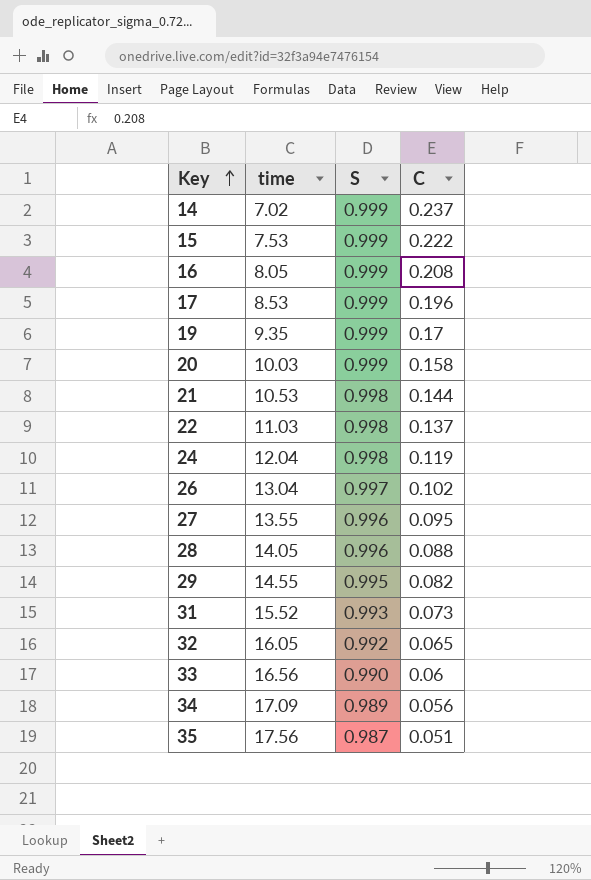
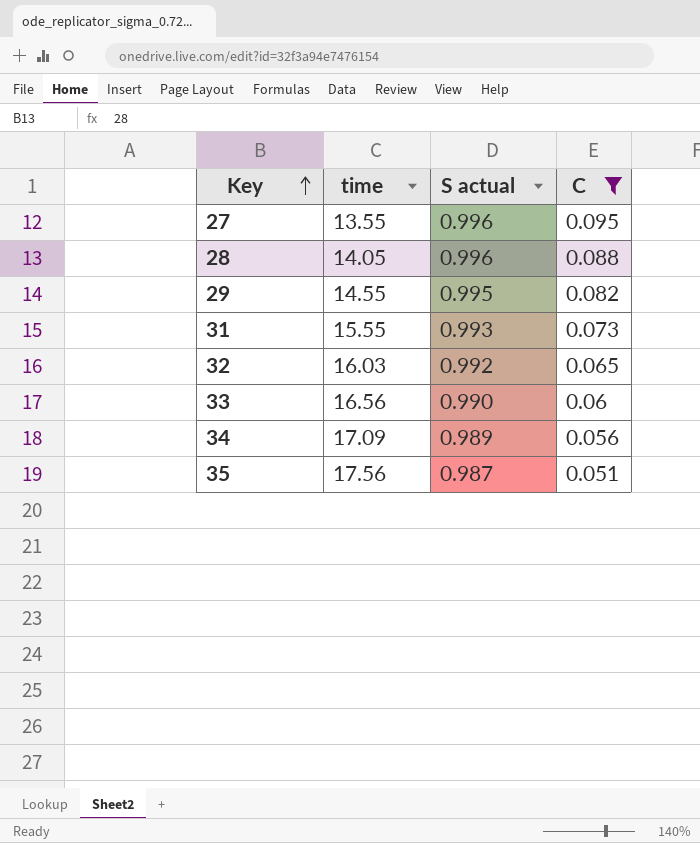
filter: none -> C <= 0.095
column name: S -> S actual
31 | time: 15.52 -> 15.55
32 | time: 16.05 -> 16.03

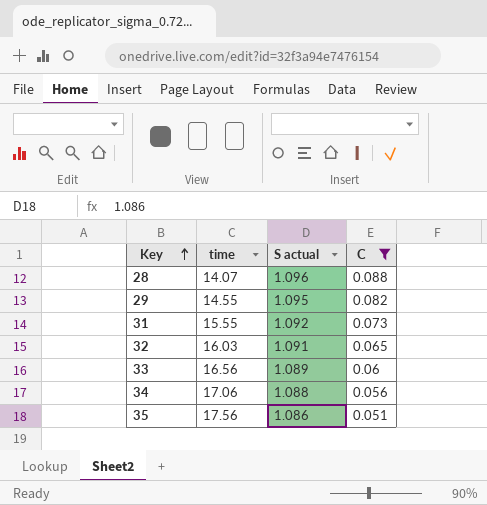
row 27: 13.55 | 0.996 | 0.095 -> none
28 | time: 14.05 -> 14.07
28 | S actual: 0.996 -> 1.096
29 | S actual: 0.995 -> 1.095
31 | S actual: 0.993 -> 1.092
32 | S actual: 0.992 -> 1.091
33 | S actual: 0.990 -> 1.089
34 | time: 17.09 -> 17.06
34 | S actual: 0.989 -> 1.088
35 | S actual: 0.987 -> 1.086

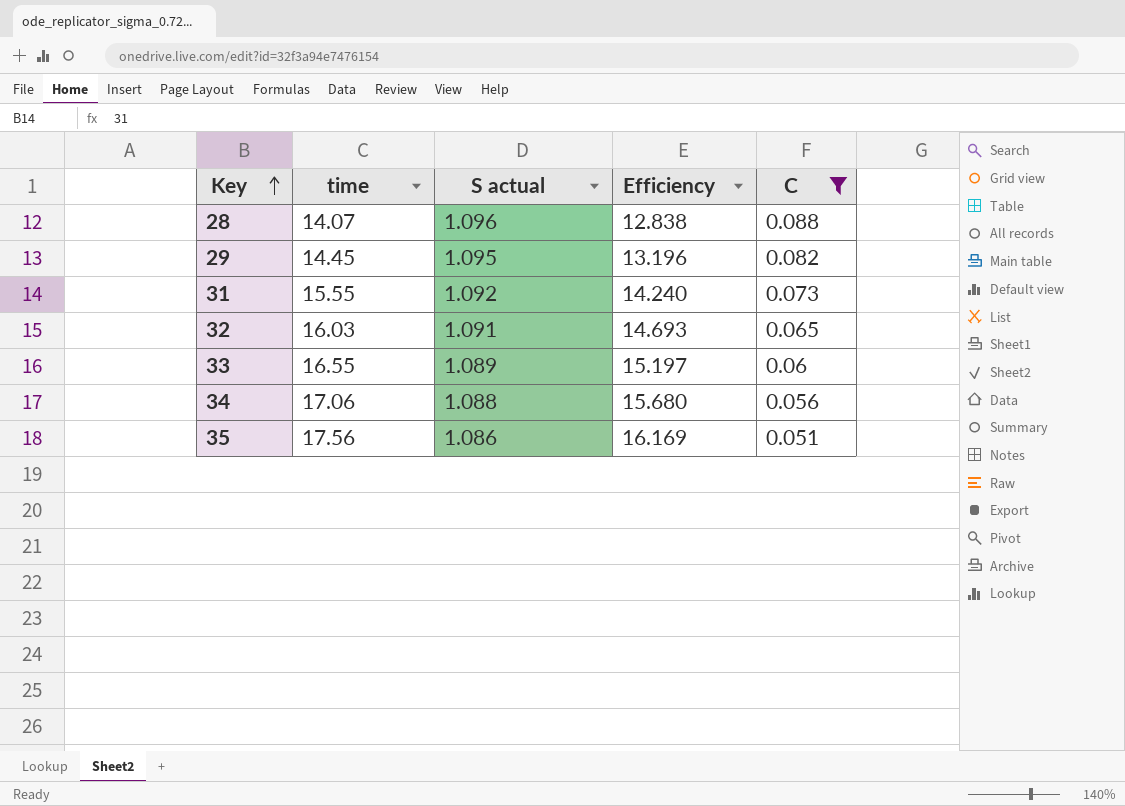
column Efficiency | formula: none -> [time] / [S actual]
29 | time: 14.55 -> 14.45
33 | time: 16.56 -> 16.55

